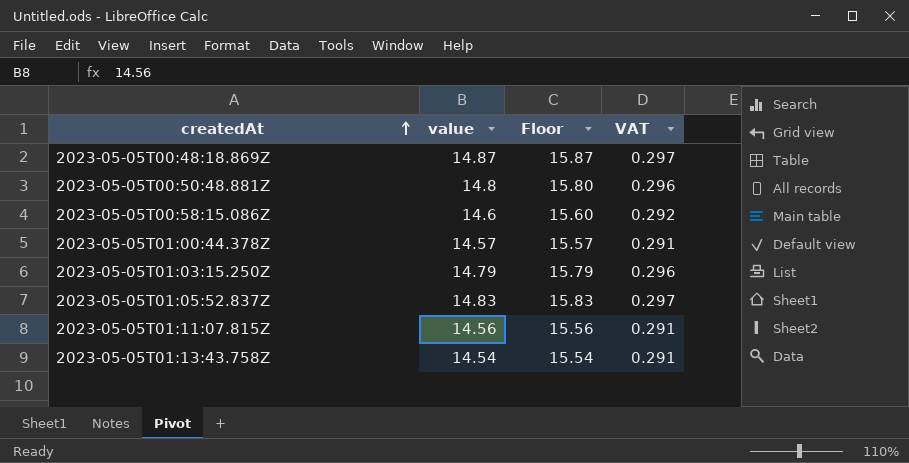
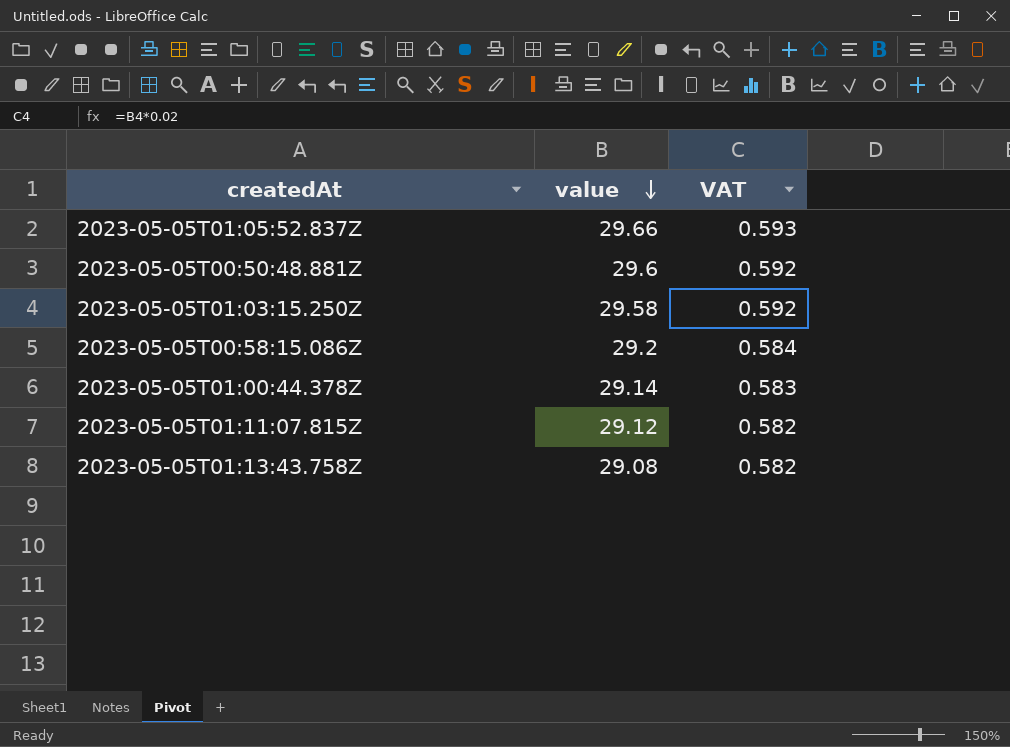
row order: createdAt ascending -> value descending
column Floor | formula: [value] + 1 -> none
row 2023-05-05T00:48:18.869Z: 14.87 | 15.87 | 0.297 -> none
2023-05-05T01:05:52.837Z | value: 14.83 -> 29.66
2023-05-05T01:05:52.837Z | VAT: 0.297 -> 0.593
2023-05-05T00:50:48.881Z | value: 14.8 -> 29.6
2023-05-05T00:50:48.881Z | VAT: 0.296 -> 0.592
2023-05-05T01:03:15.250Z | value: 14.79 -> 29.58
2023-05-05T01:03:15.250Z | VAT: 0.296 -> 0.592
2023-05-05T00:58:15.086Z | value: 14.6 -> 29.2
2023-05-05T00:58:15.086Z | VAT: 0.292 -> 0.584
2023-05-05T01:00:44.378Z | value: 14.57 -> 29.14
2023-05-05T01:00:44.378Z | VAT: 0.291 -> 0.583
2023-05-05T01:11:07.815Z | value: 14.56 -> 29.12
2023-05-05T01:11:07.815Z | VAT: 0.291 -> 0.582
2023-05-05T01:13:43.758Z | value: 14.54 -> 29.08
2023-05-05T01:13:43.758Z | VAT: 0.291 -> 0.582

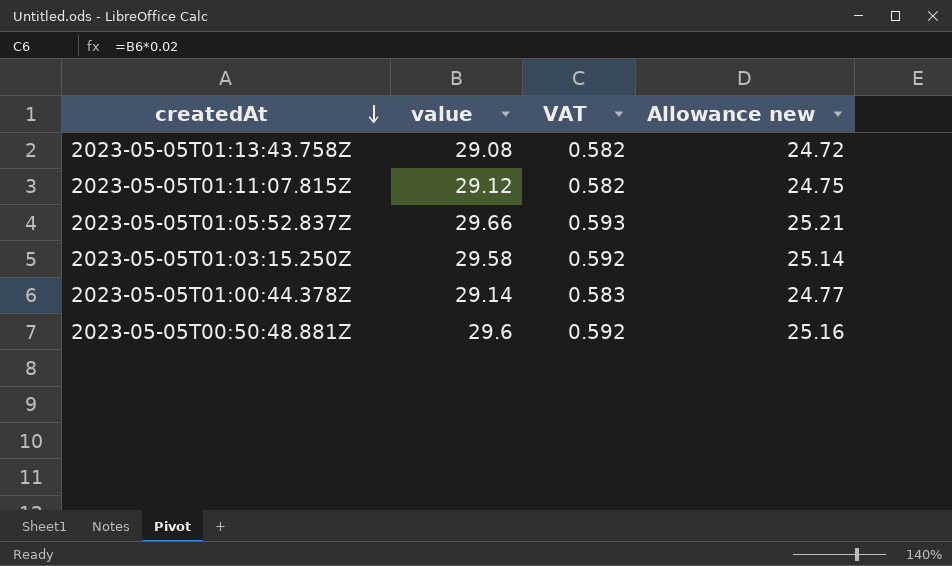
row order: value descending -> createdAt descending
column Allowance new | formula: none -> [value] * 0.85
row 2023-05-05T00:58:15.086Z: 29.2 | 0.584 -> none

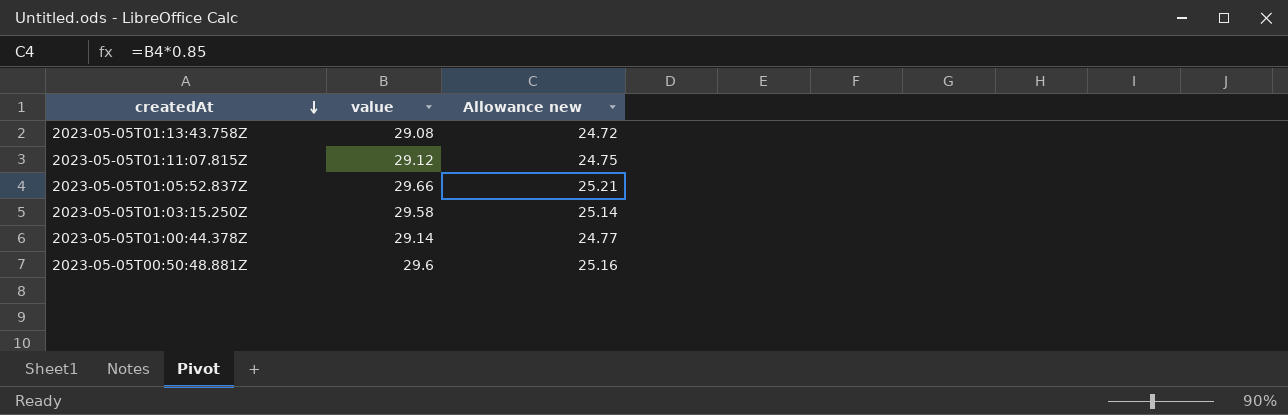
column VAT | formula: [value] * 0.02 -> none

